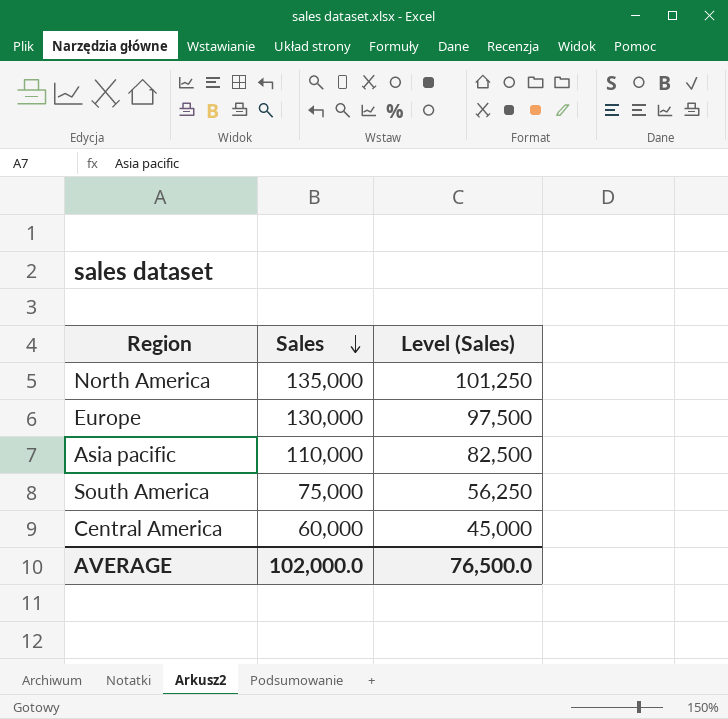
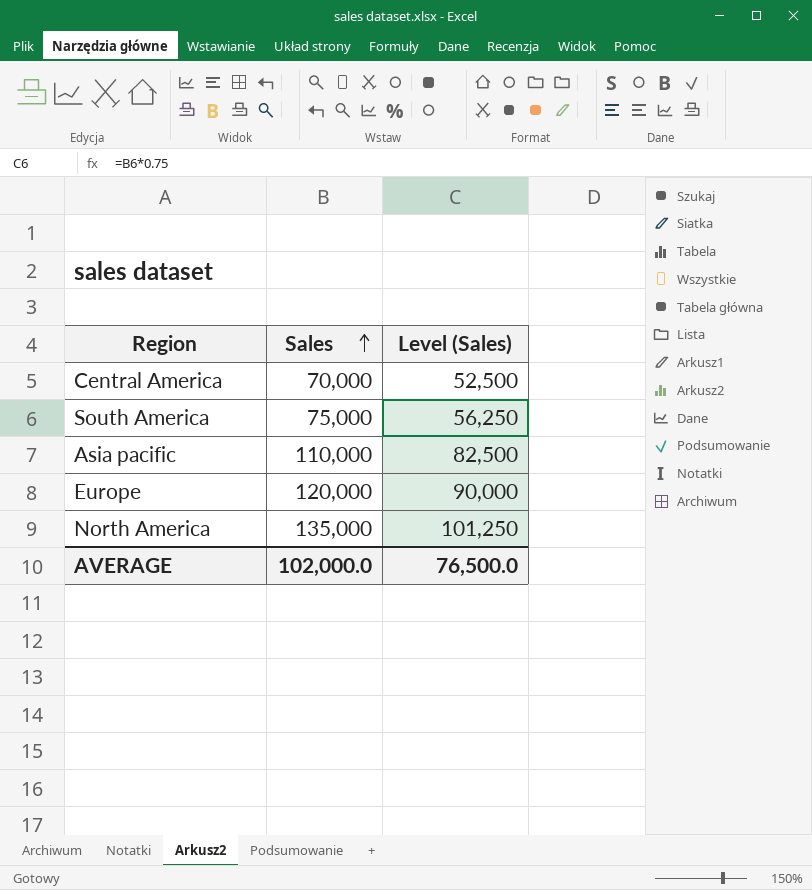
row order: Sales descending -> Sales ascending
Central America | Sales: 60,000 -> 70,000
Central America | Level (Sales): 45,000 -> 52,500
Europe | Sales: 130,000 -> 120,000
Europe | Level (Sales): 97,500 -> 90,000

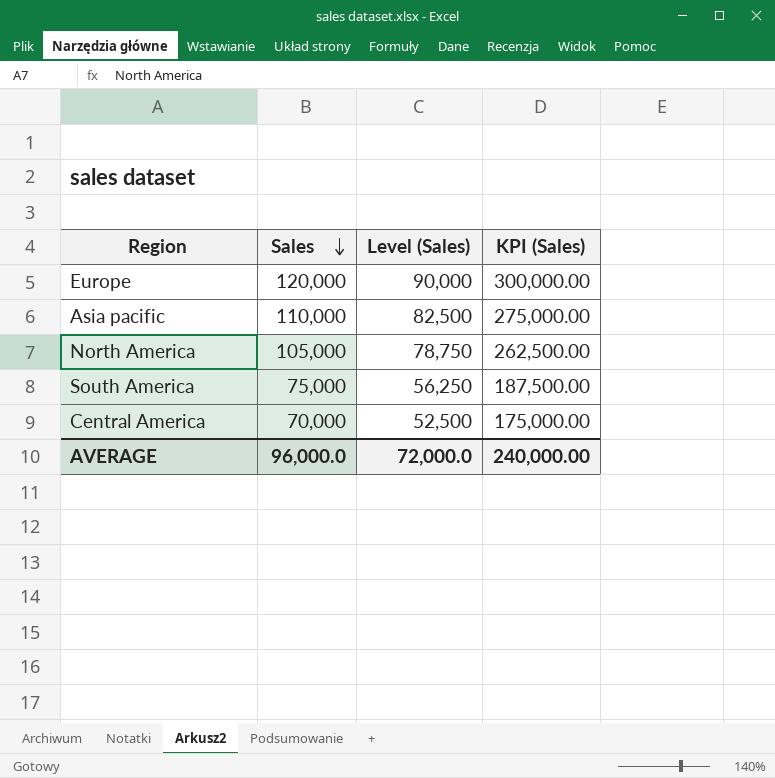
row order: Sales ascending -> Sales descending
column KPI (Sales) | formula: none -> [Sales] * 2.5
North America | Sales: 135,000 -> 105,000
North America | Level (Sales): 101,250 -> 78,750
AVERAGE | Sales: 102,000.0 -> 96,000.0
AVERAGE | Level (Sales): 76,500.0 -> 72,000.0

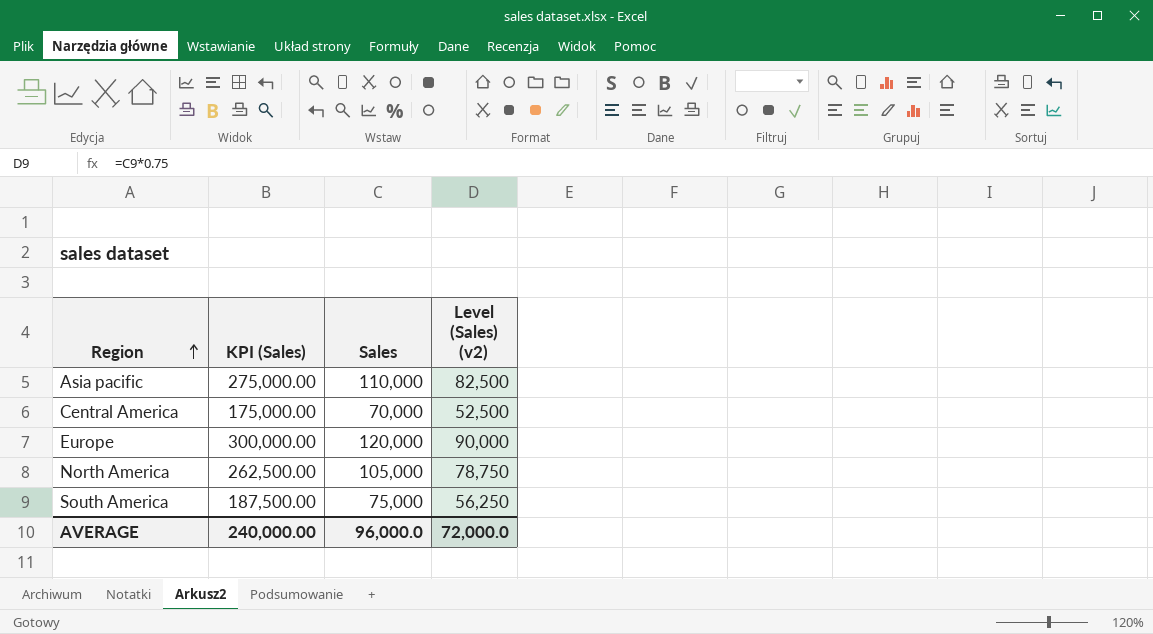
row order: Sales descending -> Region ascending
column KPI (Sales) | position: 4 -> 2
column name: Level (Sales) -> Level (Sales) (v2)

